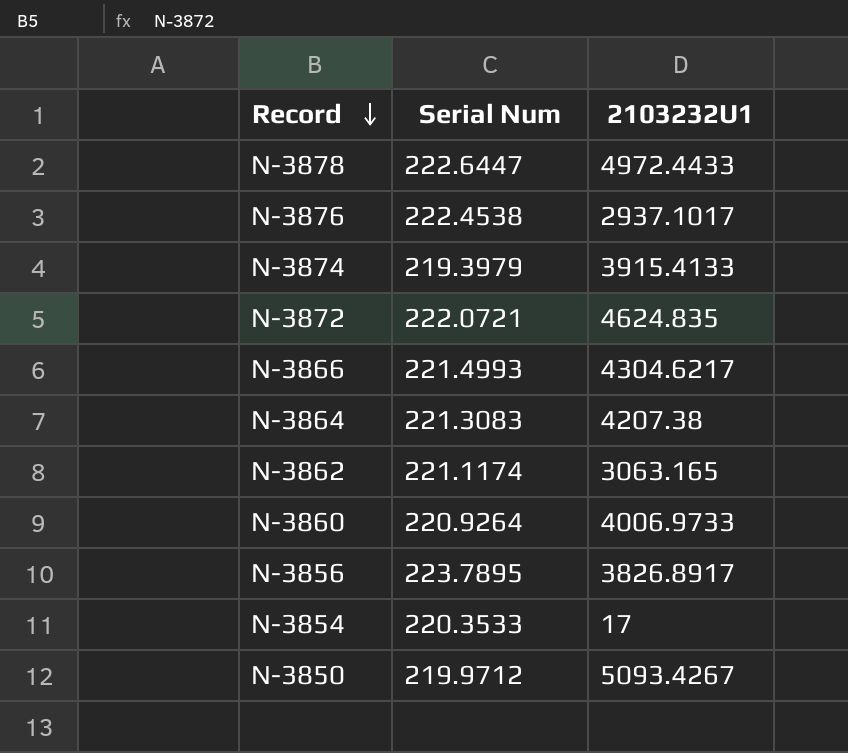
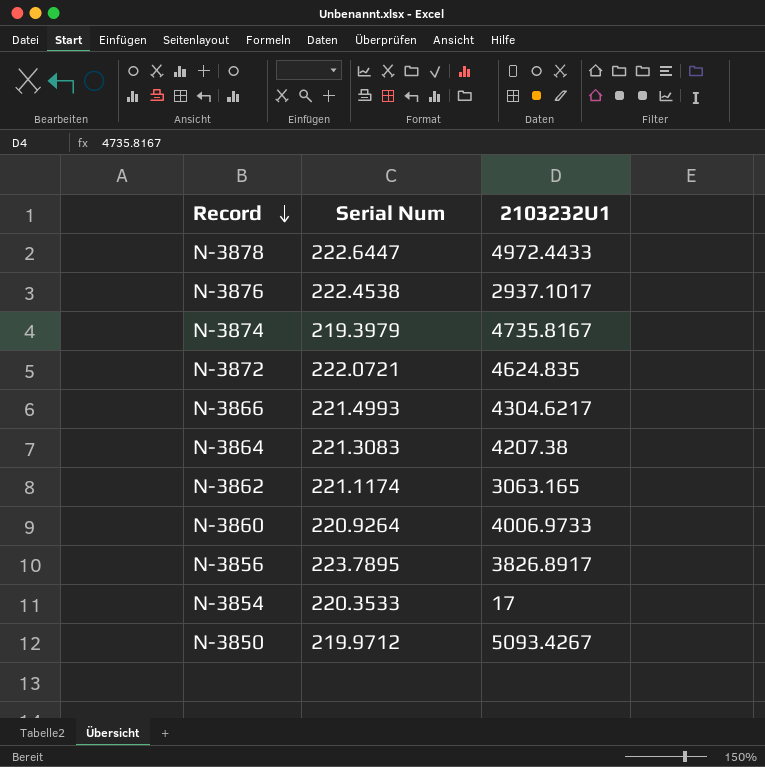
N-3874 | 2103232U1: 3915.4133 -> 4735.8167

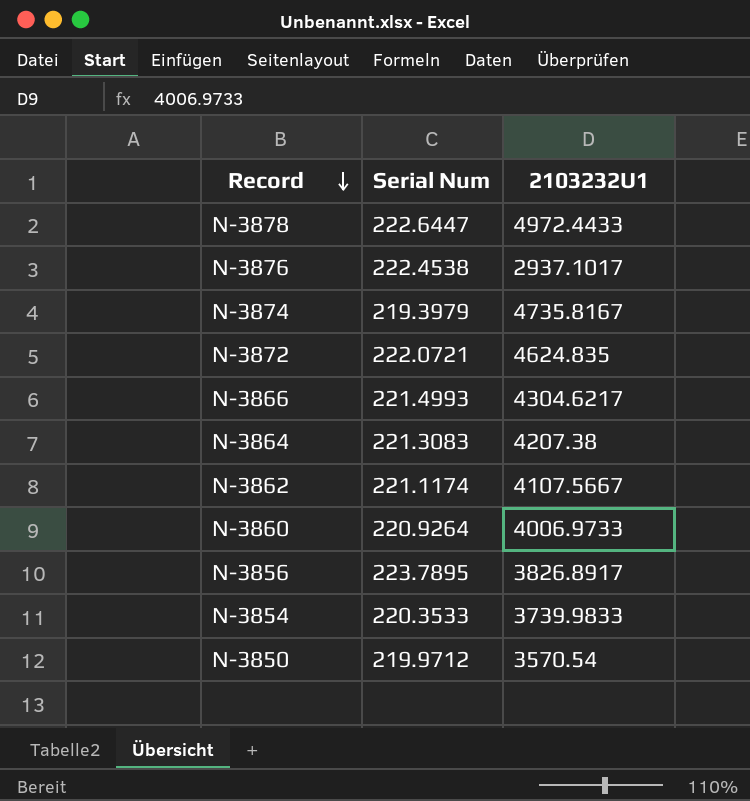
N-3862 | 2103232U1: 3063.165 -> 4107.5667
N-3854 | 2103232U1: 17 -> 3739.9833
N-3850 | 2103232U1: 5093.4267 -> 3570.54

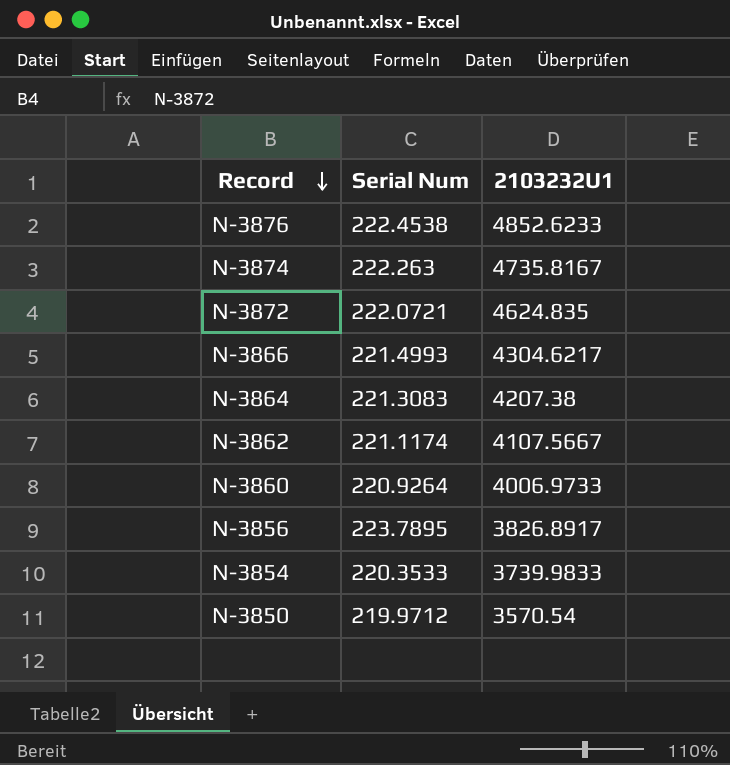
row N-3878: 222.6447 | 4972.4433 -> none
N-3876 | 2103232U1: 2937.1017 -> 4852.6233
N-3874 | Serial Num: 219.3979 -> 222.263

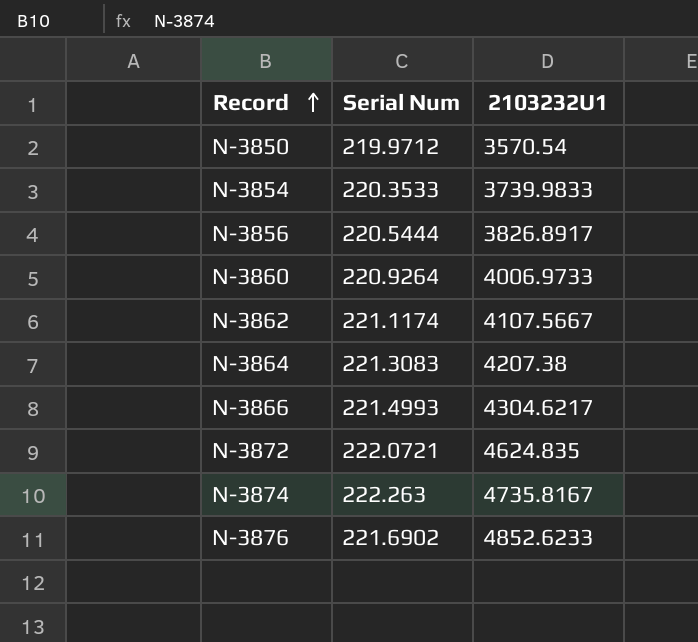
row order: Record descending -> Record ascending
N-3856 | Serial Num: 223.7895 -> 220.5444
N-3876 | Serial Num: 222.4538 -> 221.6902

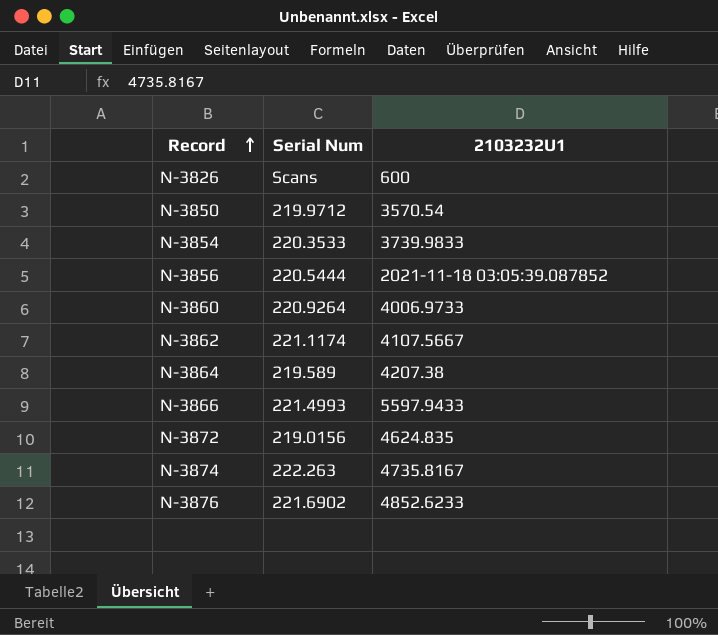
row N-3826: none -> Scans | 600
N-3856 | 2103232U1: 3826.8917 -> 2021-11-18 03:05:39.087852
N-3864 | Serial Num: 221.3083 -> 219.589
N-3866 | 2103232U1: 4304.6217 -> 5597.9433
N-3872 | Serial Num: 222.0721 -> 219.0156

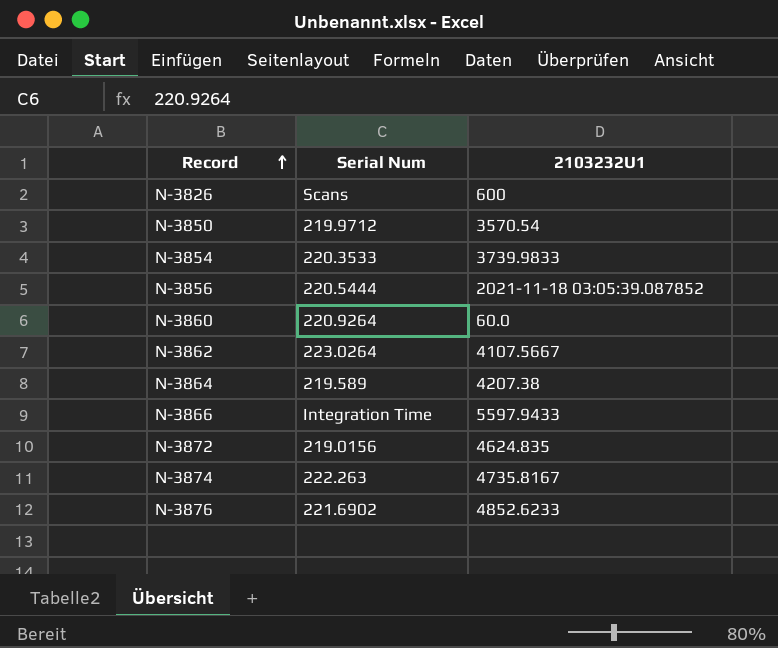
N-3860 | 2103232U1: 4006.9733 -> 60.0
N-3862 | Serial Num: 221.1174 -> 223.0264
N-3866 | Serial Num: 221.4993 -> Integration Time

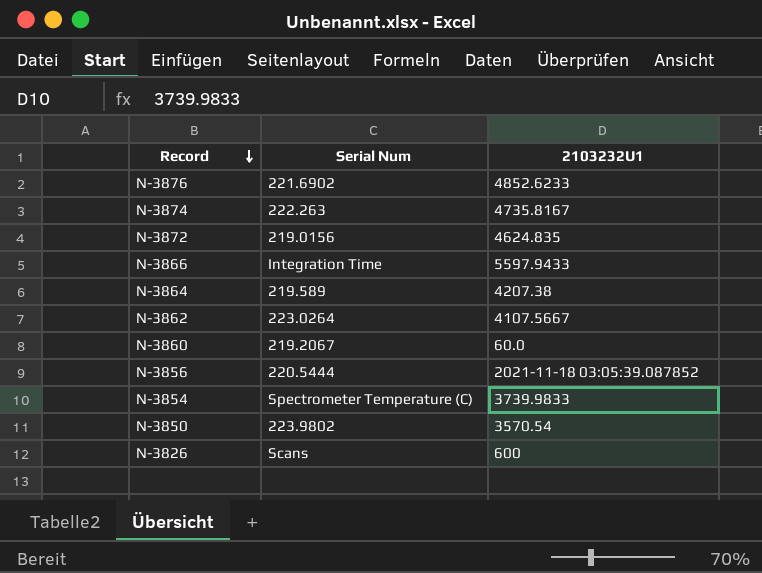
row order: Record ascending -> Record descending
N-3860 | Serial Num: 220.9264 -> 219.2067
N-3854 | Serial Num: 220.3533 -> Spectrometer Temperature (C)
N-3850 | Serial Num: 219.9712 -> 223.9802

